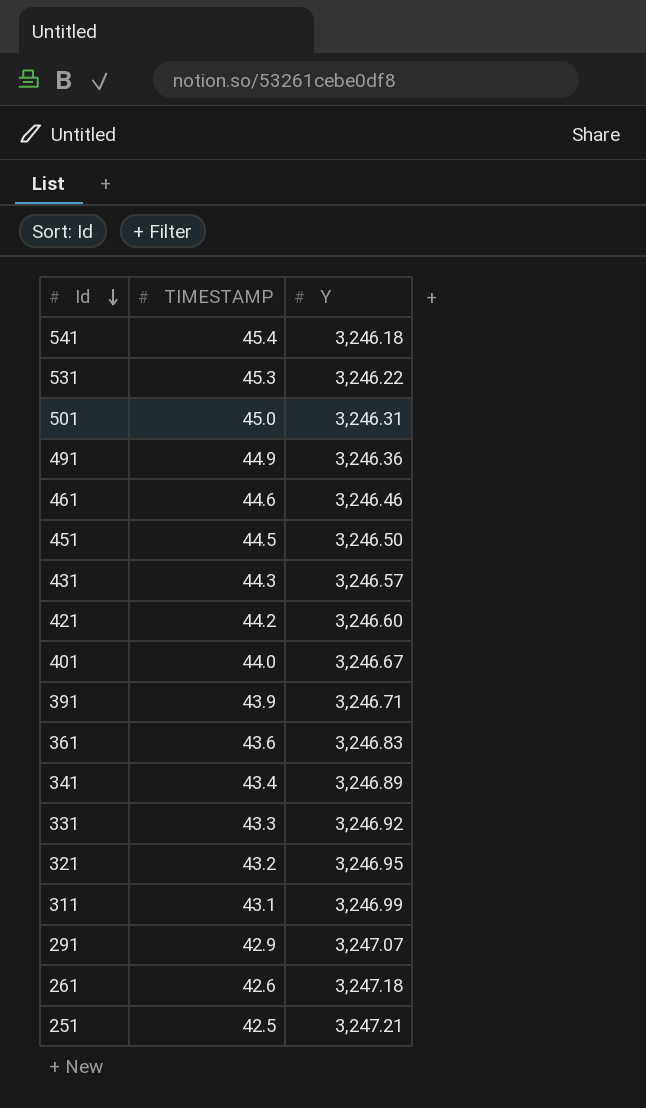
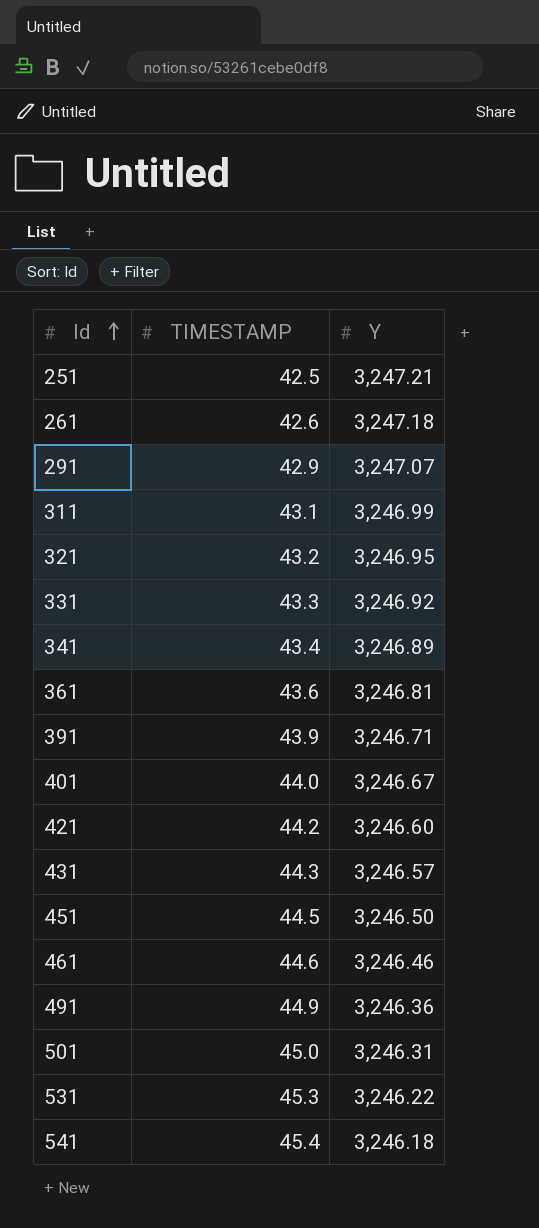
row order: Id descending -> Id ascending
361 | Y: 3,246.83 -> 3,246.81

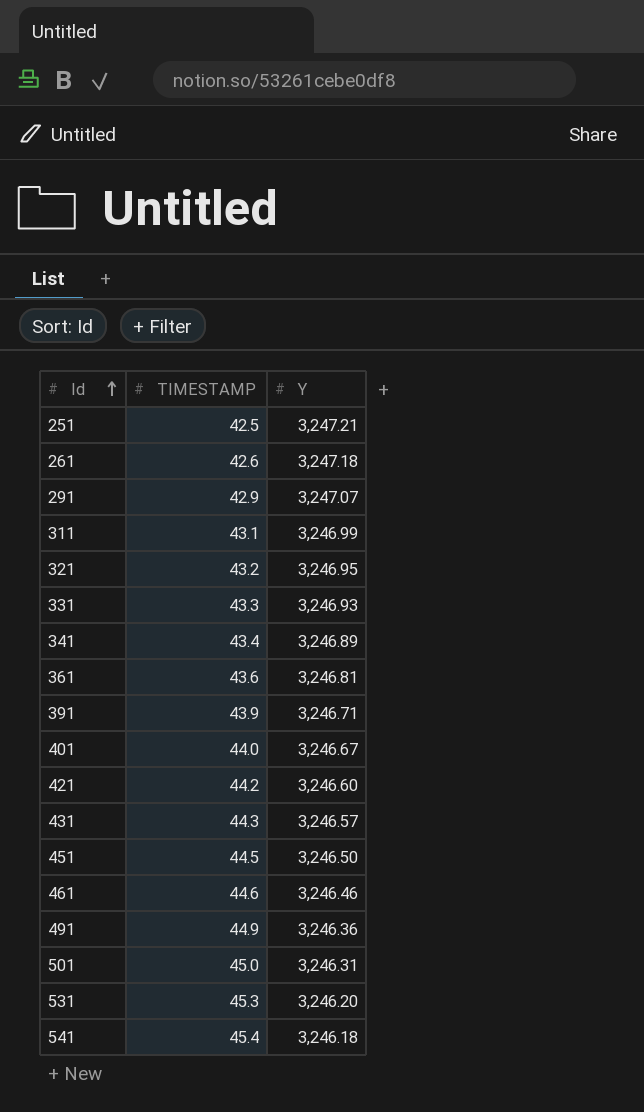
331 | Y: 3,246.92 -> 3,246.93
531 | Y: 3,246.22 -> 3,246.20

